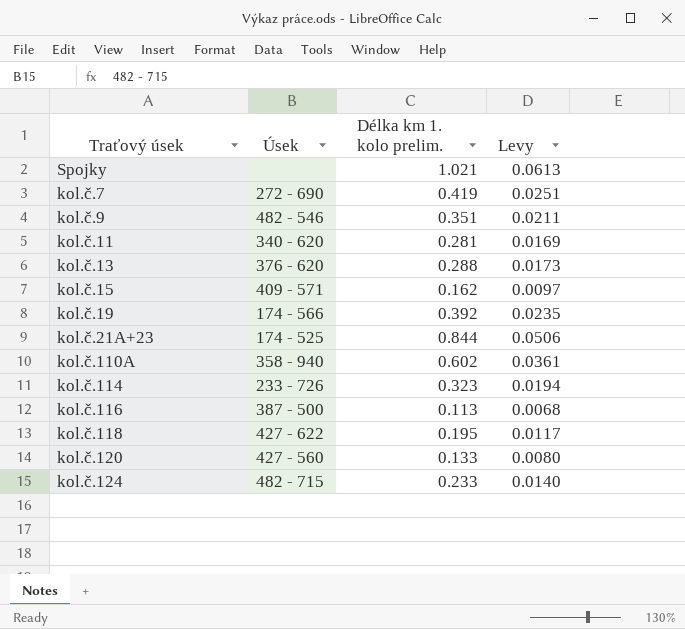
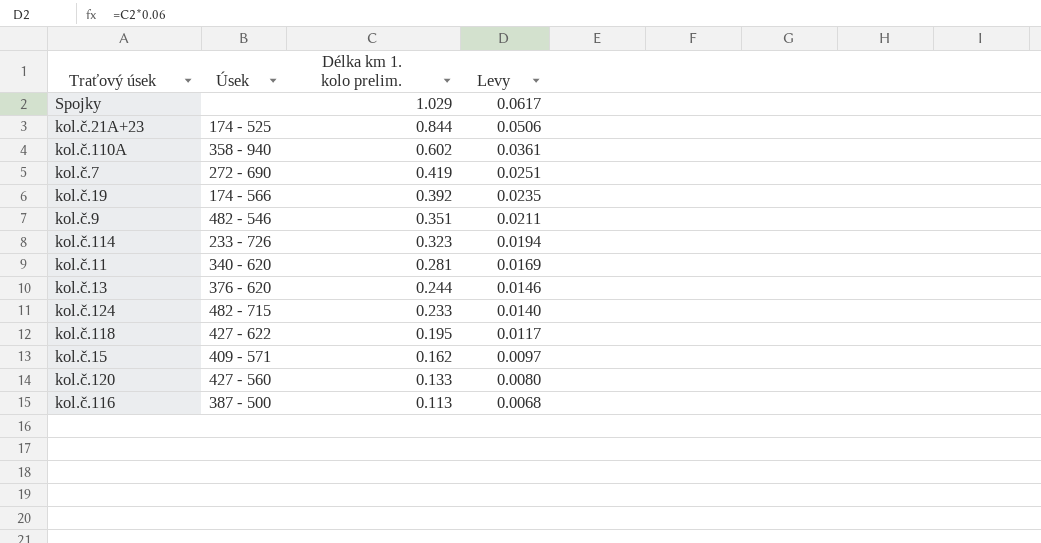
row order: none -> Délka km 1. kolo prelim. descending
Spojky | Délka km 1. kolo prelim.: 1.021 -> 1.029
Spojky | Levy: 0.0613 -> 0.0617
kol.č.13 | Délka km 1. kolo prelim.: 0.288 -> 0.244
kol.č.13 | Levy: 0.0173 -> 0.0146

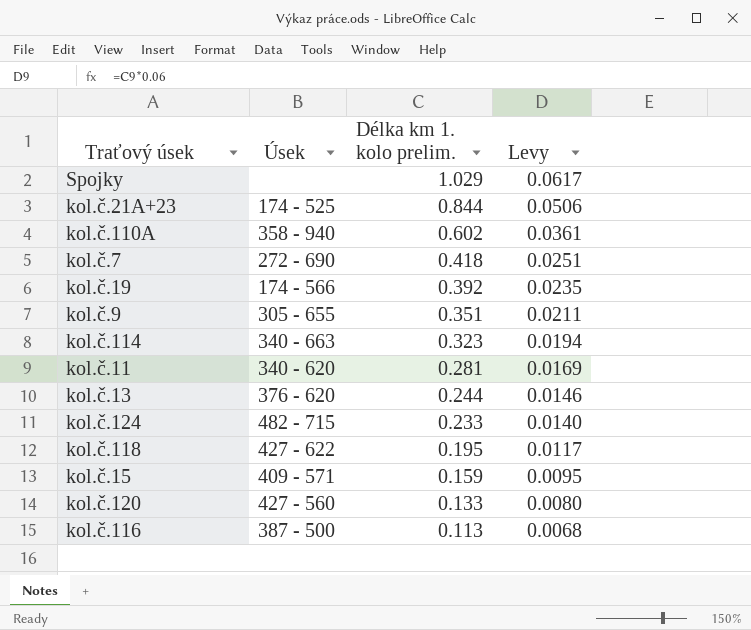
kol.č.7 | Délka km 1. kolo prelim.: 0.419 -> 0.418
kol.č.9 | Úsek: 482 - 546 -> 305 - 655
kol.č.114 | Úsek: 233 - 726 -> 340 - 663
kol.č.15 | Délka km 1. kolo prelim.: 0.162 -> 0.159
kol.č.15 | Levy: 0.0097 -> 0.0095

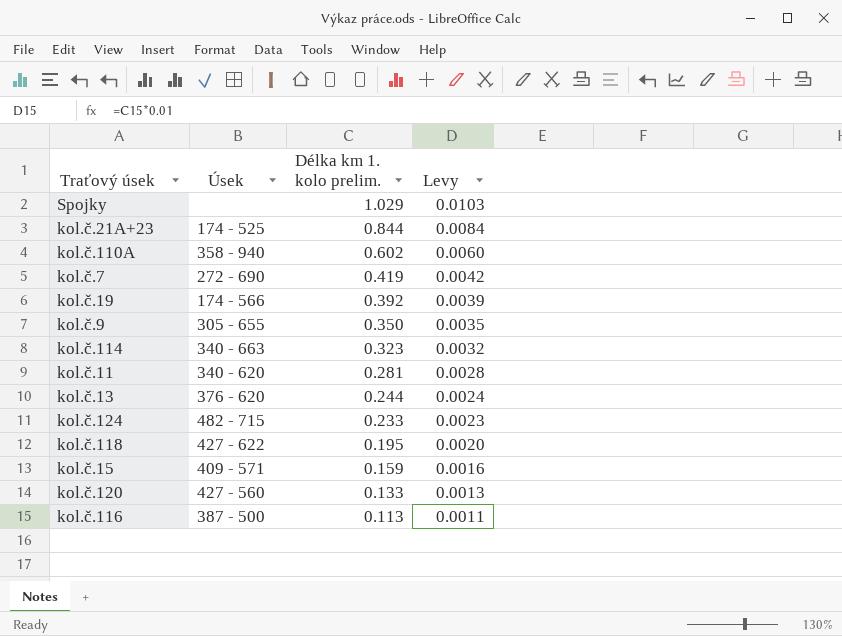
column Levy | formula: [Délka km 1. kolo prelim.] * 0.06 -> [Délka km 1. kolo prelim.] * 0.01
kol.č.7 | Délka km 1. kolo prelim.: 0.418 -> 0.419
kol.č.9 | Délka km 1. kolo prelim.: 0.351 -> 0.350

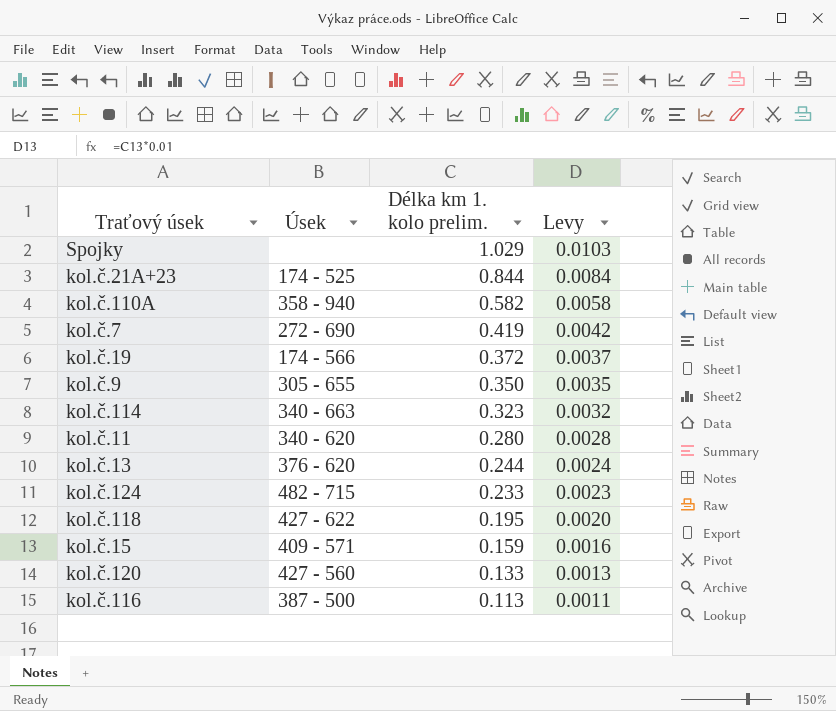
kol.č.110A | Délka km 1. kolo prelim.: 0.602 -> 0.582
kol.č.110A | Levy: 0.0060 -> 0.0058
kol.č.19 | Délka km 1. kolo prelim.: 0.392 -> 0.372
kol.č.19 | Levy: 0.0039 -> 0.0037
kol.č.11 | Délka km 1. kolo prelim.: 0.281 -> 0.280

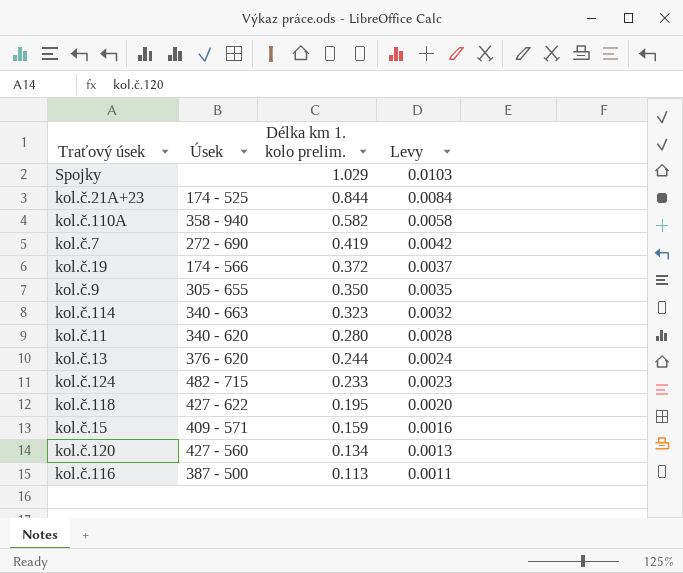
kol.č.120 | Délka km 1. kolo prelim.: 0.133 -> 0.134

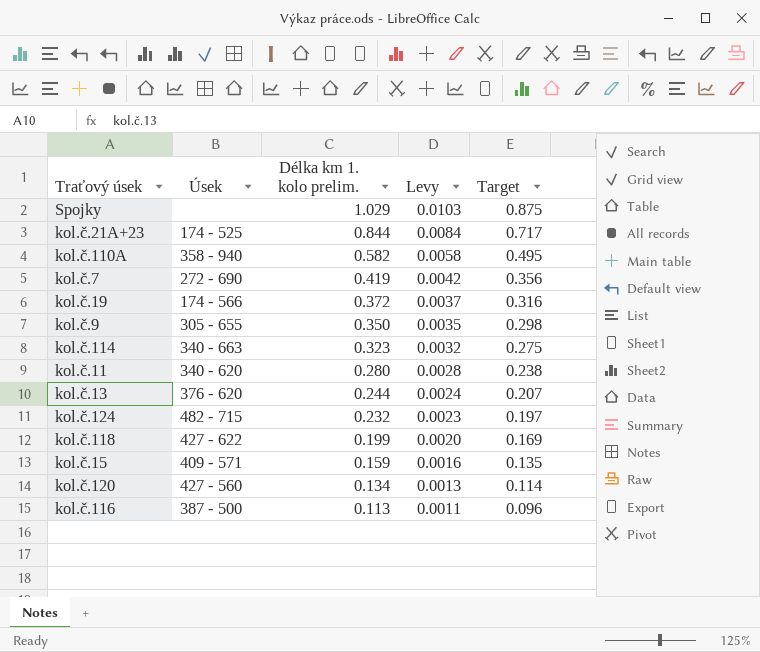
column Target | formula: none -> [Délka km 1. kolo prelim.] * 0.85
kol.č.124 | Délka km 1. kolo prelim.: 0.233 -> 0.232
kol.č.118 | Délka km 1. kolo prelim.: 0.195 -> 0.199

